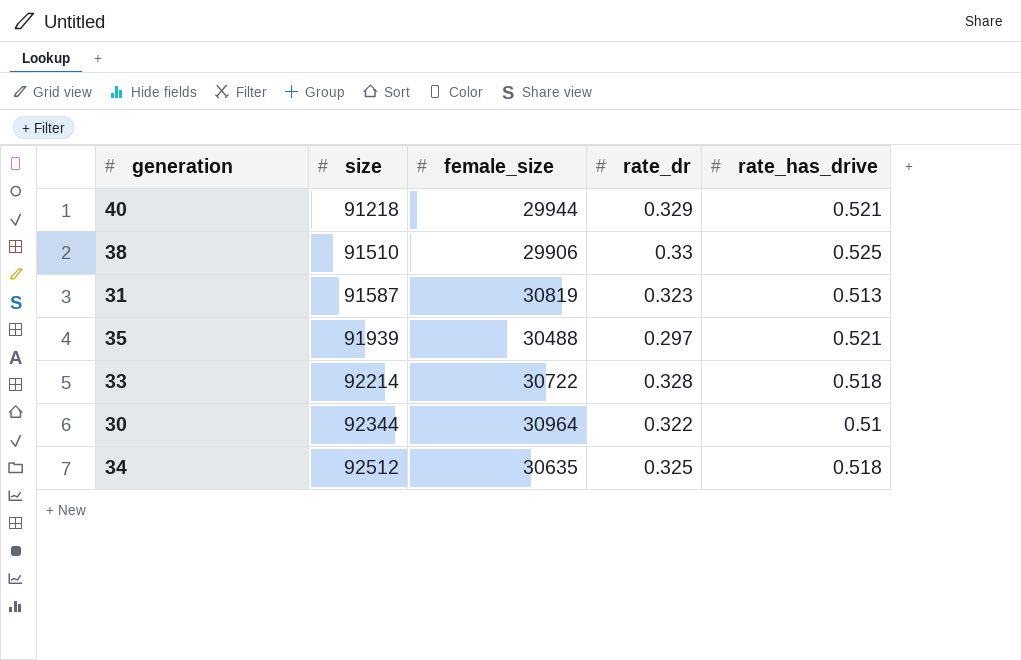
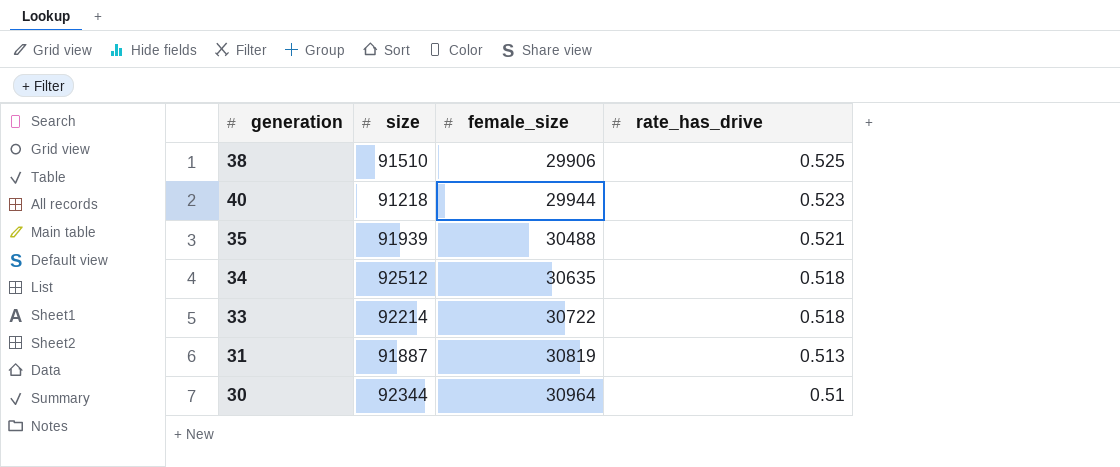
row order: size ascending -> female_size ascending
column rate_dr | position: 4 -> none
40 | rate_has_drive: 0.521 -> 0.523
31 | size: 91587 -> 91887

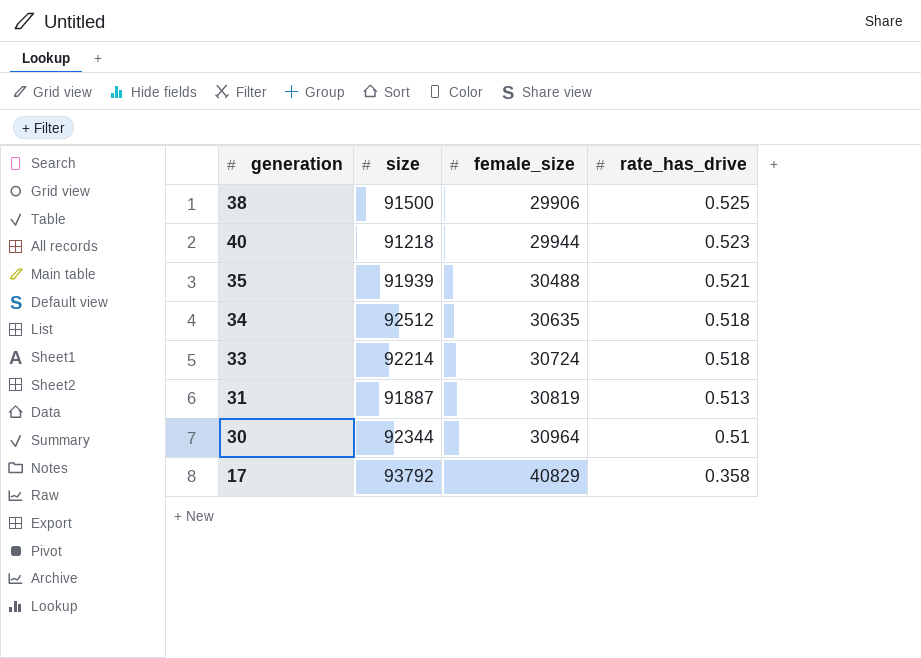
38 | size: 91510 -> 91500
33 | female_size: 30722 -> 30724
row 17: none -> 93792 | 40829 | 0.358

